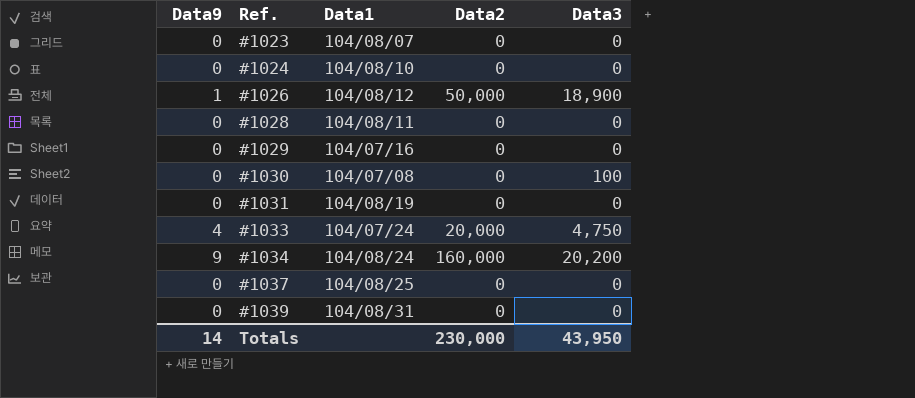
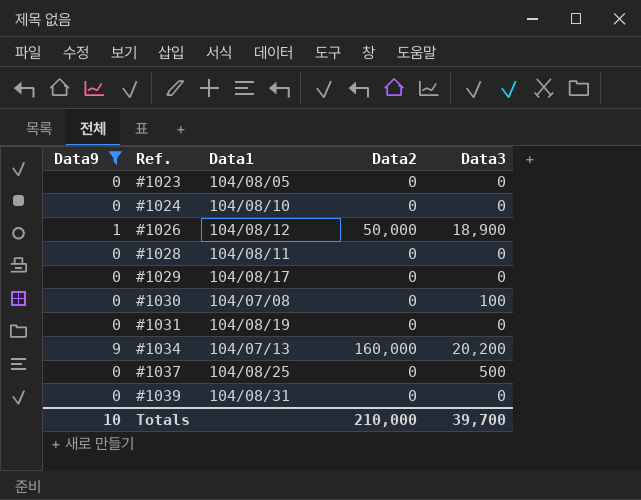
filter: none -> Data9 != 4
#1023 | Data1: 104/08/07 -> 104/08/05
#1029 | Data1: 104/07/16 -> 104/08/17
#1034 | Data1: 104/08/24 -> 104/07/13
#1037 | Data3: 0 -> 500
Totals | Data9: 14 -> 10
Totals | Data2: 230,000 -> 210,000
Totals | Data3: 43,950 -> 39,700

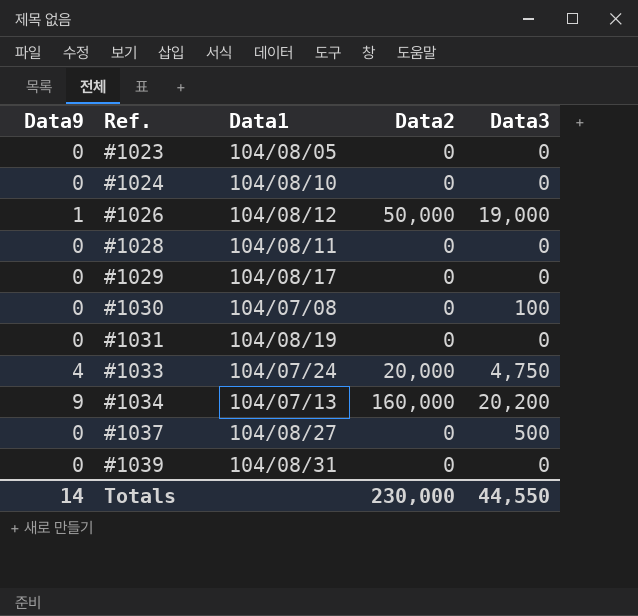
filter: Data9 != 4 -> none
#1026 | Data3: 18,900 -> 19,000
#1037 | Data1: 104/08/25 -> 104/08/27
Totals | Data9: 10 -> 14
Totals | Data2: 210,000 -> 230,000
Totals | Data3: 39,700 -> 44,550

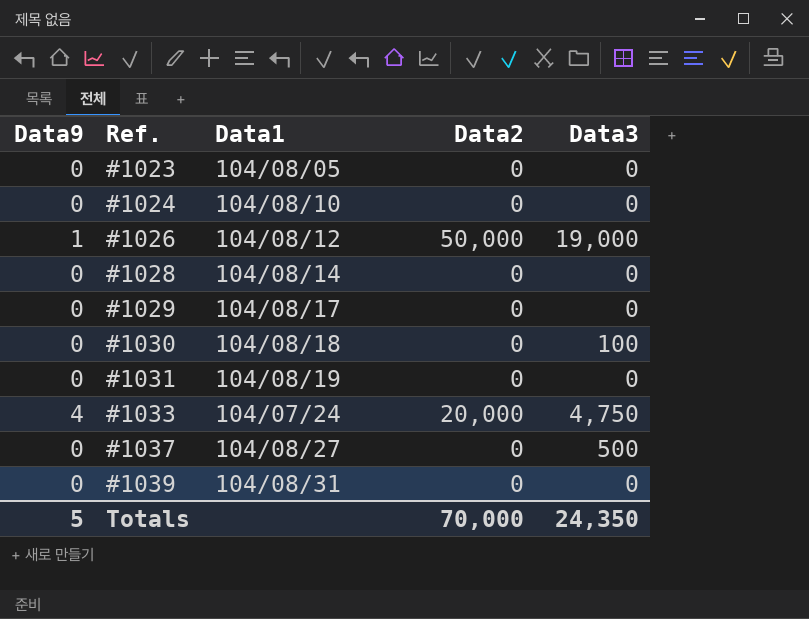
row #1034: 9 | 104/07/13 | 160,000 | 20,200 -> none
#1028 | Data1: 104/08/11 -> 104/08/14
#1030 | Data1: 104/07/08 -> 104/08/18
Totals | Data9: 14 -> 5
Totals | Data2: 230,000 -> 70,000
Totals | Data3: 44,550 -> 24,350

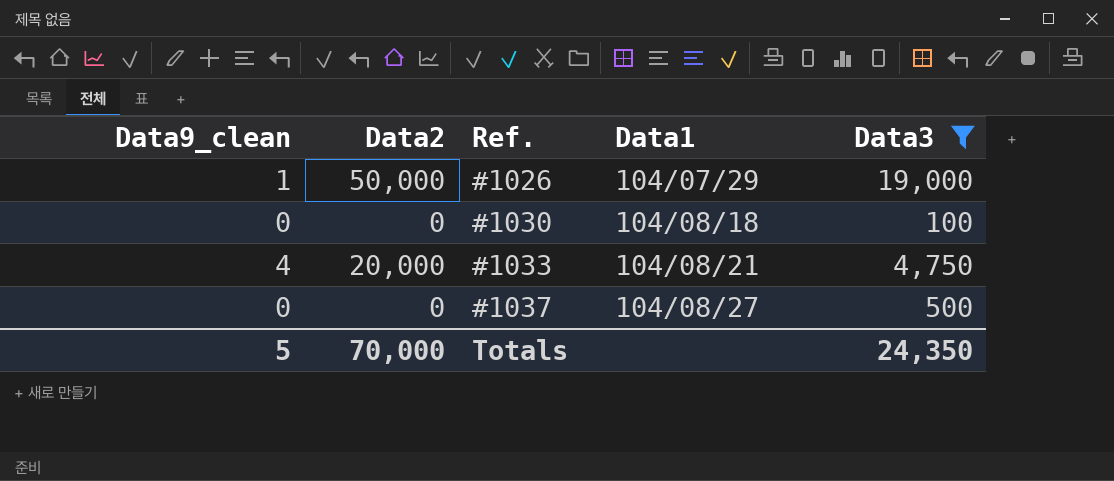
filter: none -> Data3 != 0
column name: Data9 -> Data9_clean
column Data2 | position: 4 -> 2
#1026 | Data1: 104/08/12 -> 104/07/29
#1033 | Data1: 104/07/24 -> 104/08/21

